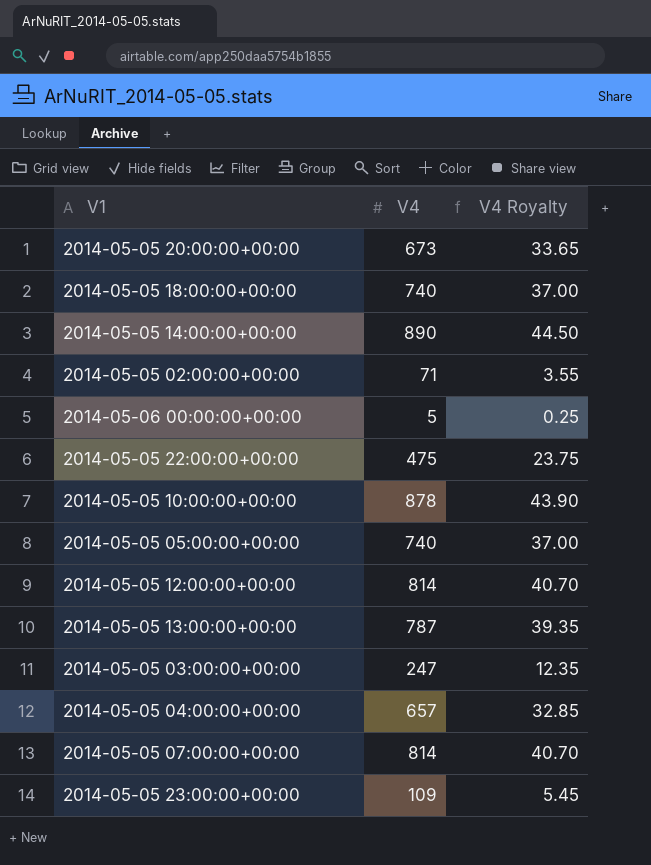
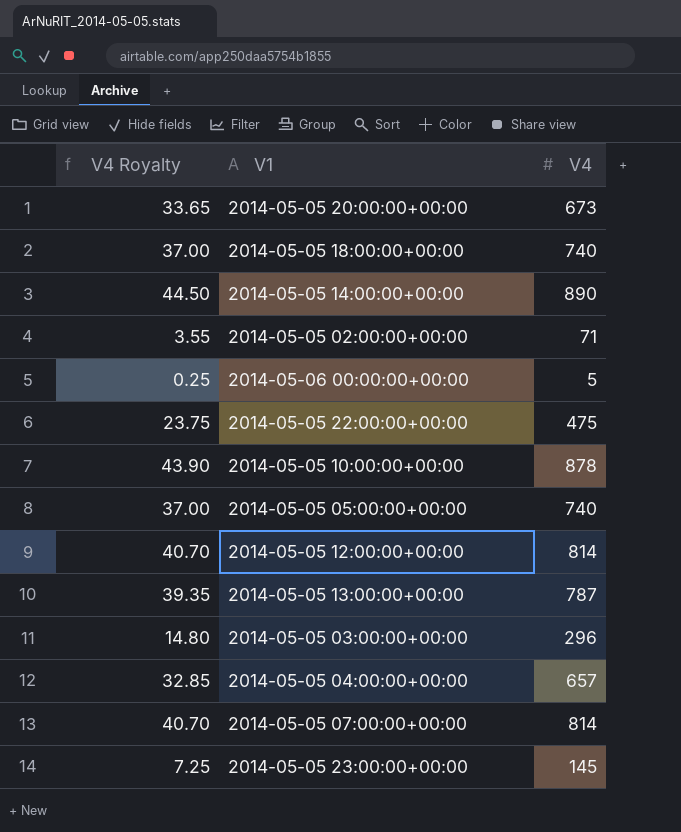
column V4 Royalty | position: 3 -> 1
2014-05-05 03:00:00+00:00 | V4 Royalty: 12.35 -> 14.80
2014-05-05 03:00:00+00:00 | V4: 247 -> 296
2014-05-05 23:00:00+00:00 | V4 Royalty: 5.45 -> 7.25
2014-05-05 23:00:00+00:00 | V4: 109 -> 145

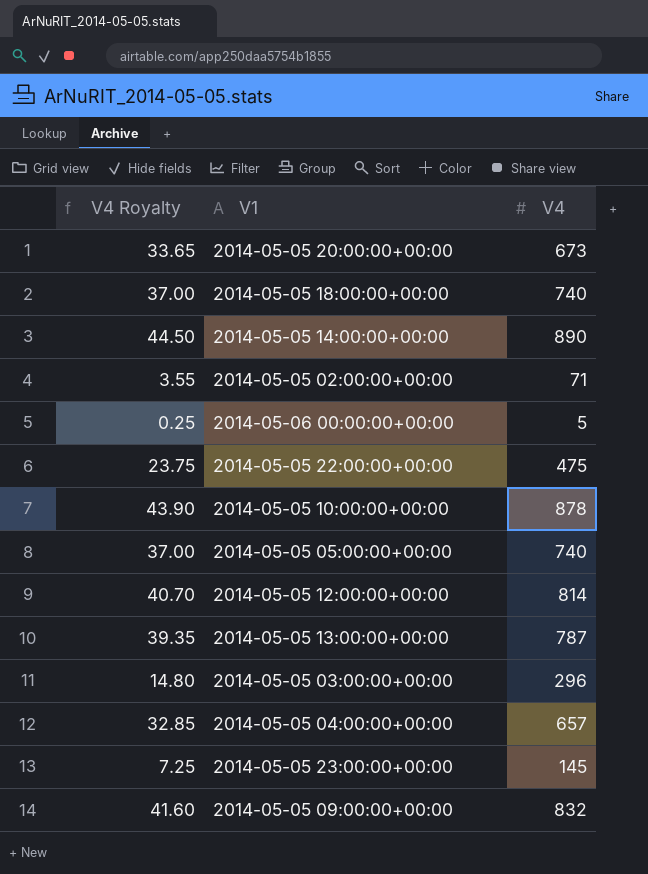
row 2014-05-05 07:00:00+00:00: 40.70 | 814 -> none
row 2014-05-05 09:00:00+00:00: none -> 41.60 | 832

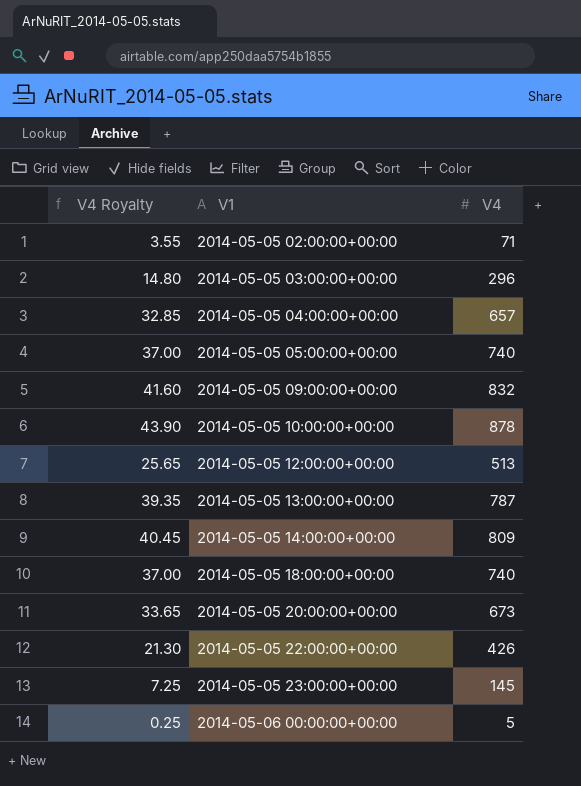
row order: none -> V1 ascending
2014-05-05 12:00:00+00:00 | V4 Royalty: 40.70 -> 25.65
2014-05-05 12:00:00+00:00 | V4: 814 -> 513
2014-05-05 14:00:00+00:00 | V4 Royalty: 44.50 -> 40.45
2014-05-05 14:00:00+00:00 | V4: 890 -> 809
2014-05-05 22:00:00+00:00 | V4 Royalty: 23.75 -> 21.30
2014-05-05 22:00:00+00:00 | V4: 475 -> 426

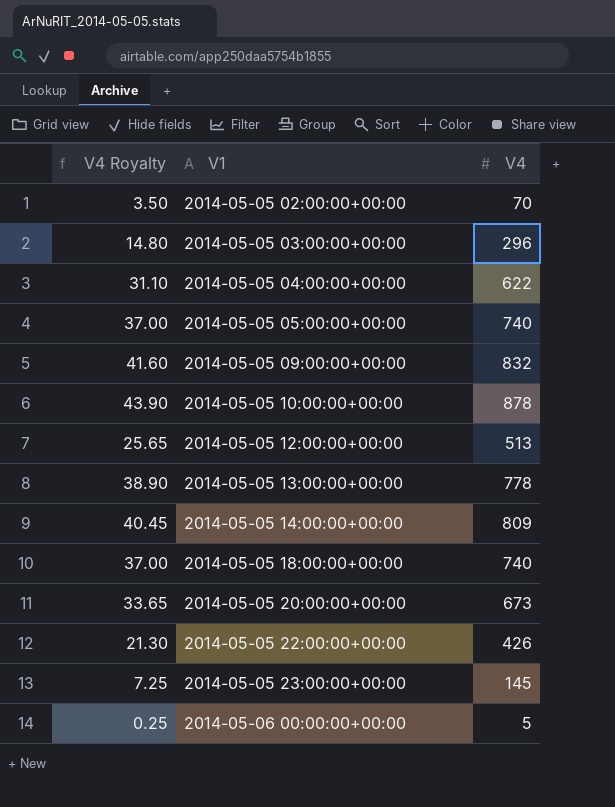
2014-05-05 02:00:00+00:00 | V4 Royalty: 3.55 -> 3.50
2014-05-05 02:00:00+00:00 | V4: 71 -> 70
2014-05-05 04:00:00+00:00 | V4 Royalty: 32.85 -> 31.10
2014-05-05 04:00:00+00:00 | V4: 657 -> 622
2014-05-05 13:00:00+00:00 | V4 Royalty: 39.35 -> 38.90
2014-05-05 13:00:00+00:00 | V4: 787 -> 778

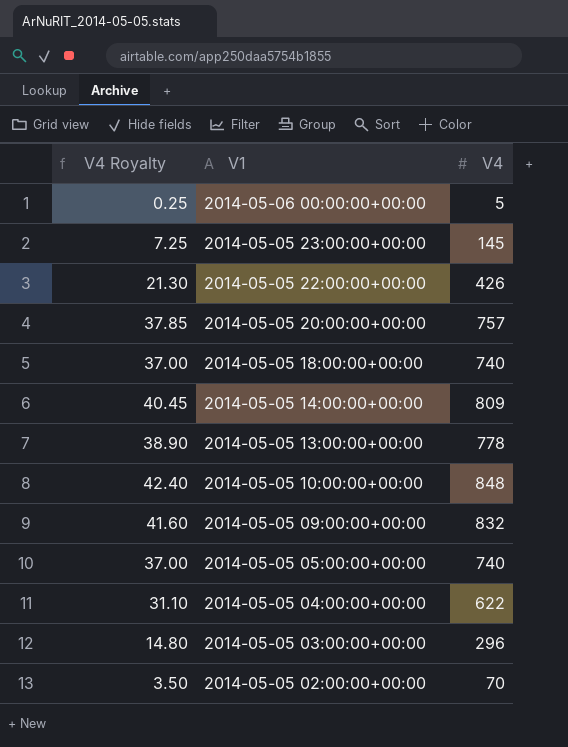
row order: V1 ascending -> V1 descending
row 2014-05-05 12:00:00+00:00: 25.65 | 513 -> none
2014-05-05 20:00:00+00:00 | V4 Royalty: 33.65 -> 37.85
2014-05-05 20:00:00+00:00 | V4: 673 -> 757
2014-05-05 10:00:00+00:00 | V4 Royalty: 43.90 -> 42.40
2014-05-05 10:00:00+00:00 | V4: 878 -> 848

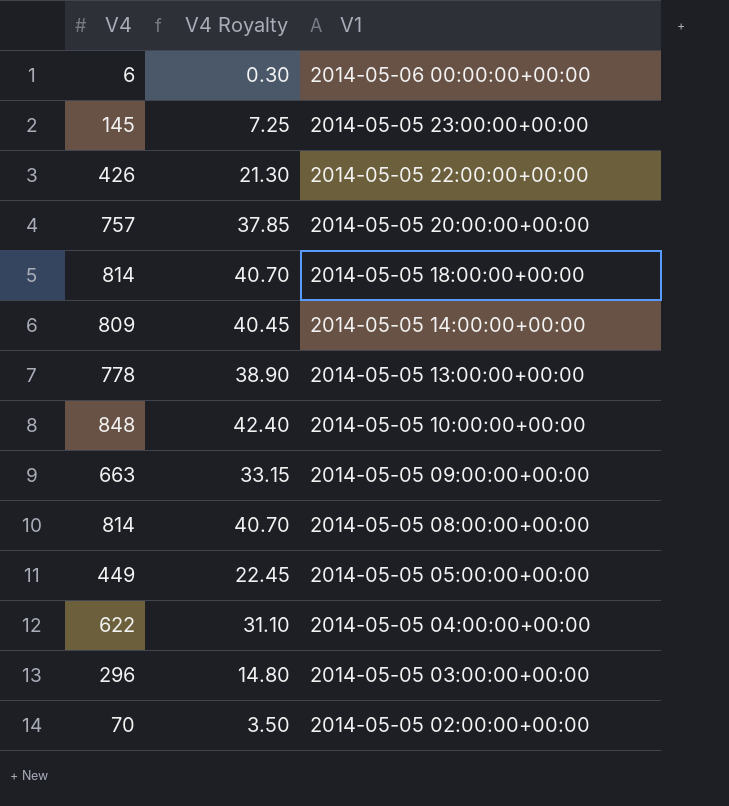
column V4 | position: 3 -> 1
2014-05-06 00:00:00+00:00 | V4: 5 -> 6
2014-05-06 00:00:00+00:00 | V4 Royalty: 0.25 -> 0.30
2014-05-05 18:00:00+00:00 | V4: 740 -> 814
2014-05-05 18:00:00+00:00 | V4 Royalty: 37.00 -> 40.70
2014-05-05 09:00:00+00:00 | V4: 832 -> 663
2014-05-05 09:00:00+00:00 | V4 Royalty: 41.60 -> 33.15
row 2014-05-05 08:00:00+00:00: none -> 814 | 40.70
2014-05-05 05:00:00+00:00 | V4: 740 -> 449
2014-05-05 05:00:00+00:00 | V4 Royalty: 37.00 -> 22.45

